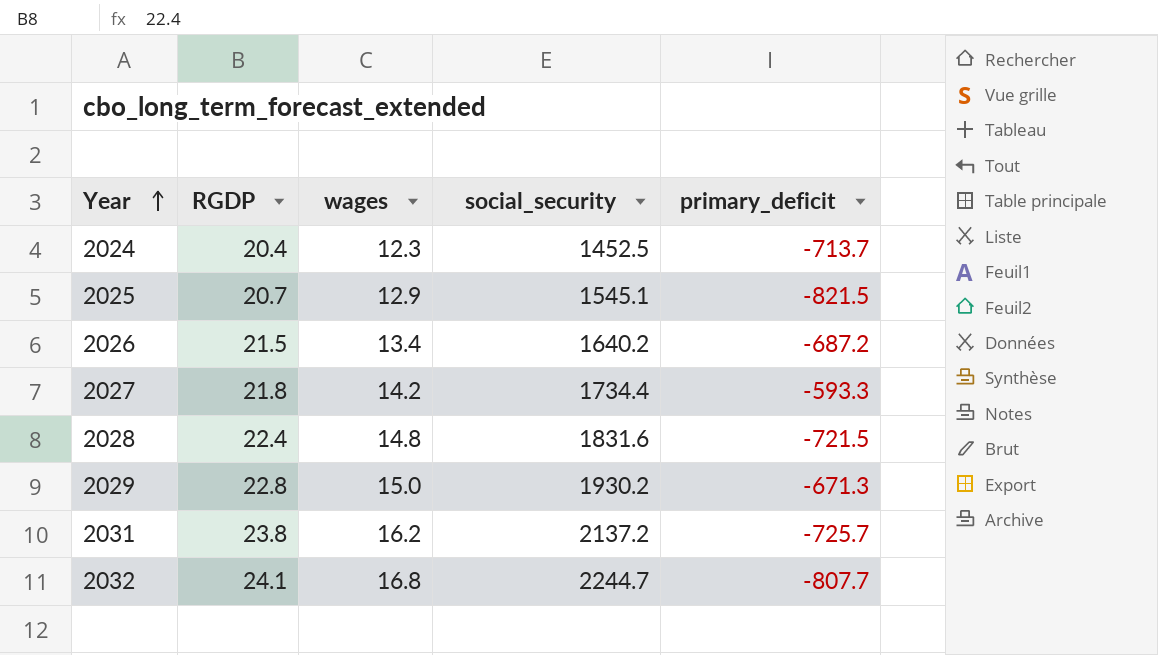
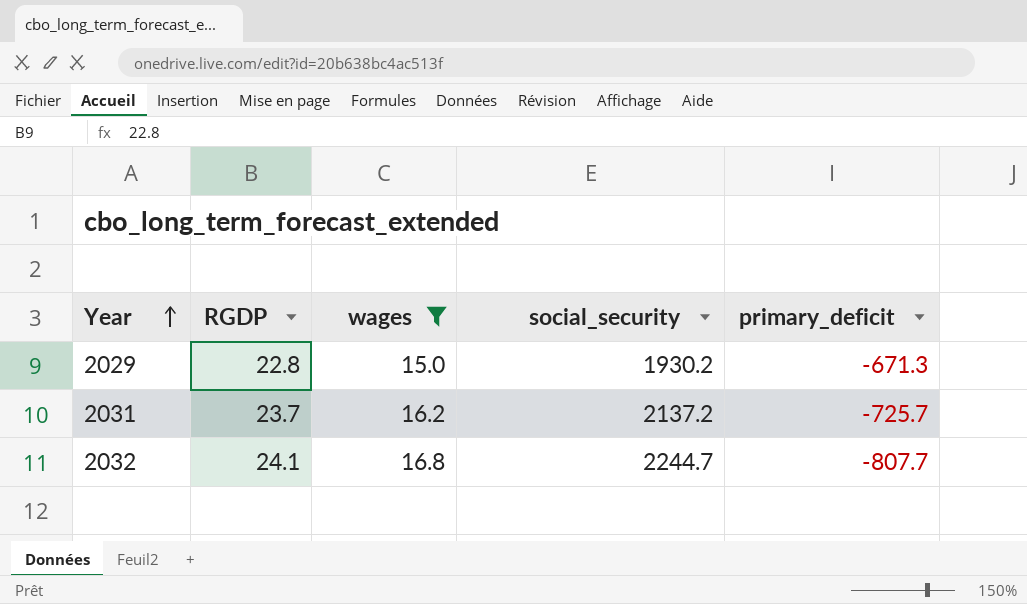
filter: none -> wages >= 15.0
2031 | RGDP: 23.8 -> 23.7

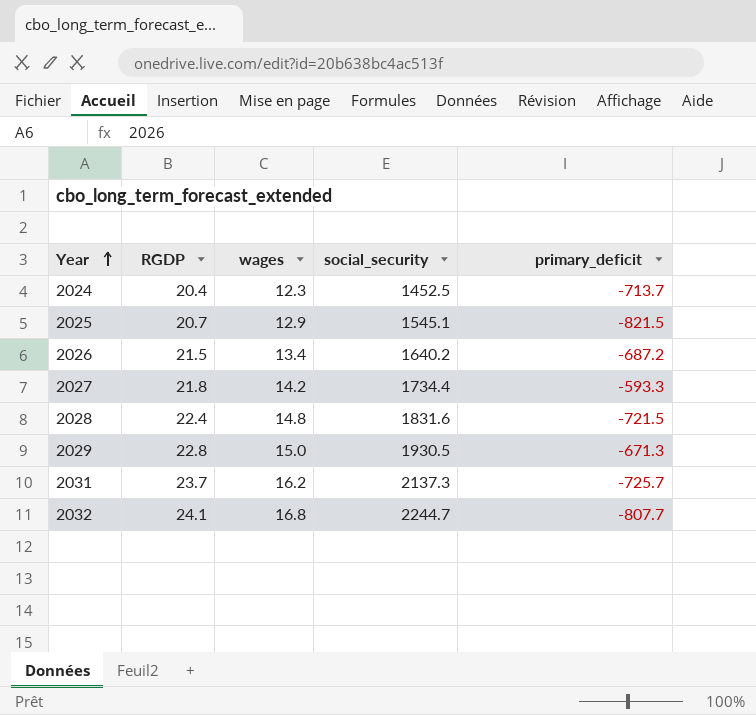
filter: wages >= 15.0 -> none
2029 | social_security: 1930.2 -> 1930.5
2031 | social_security: 2137.2 -> 2137.3

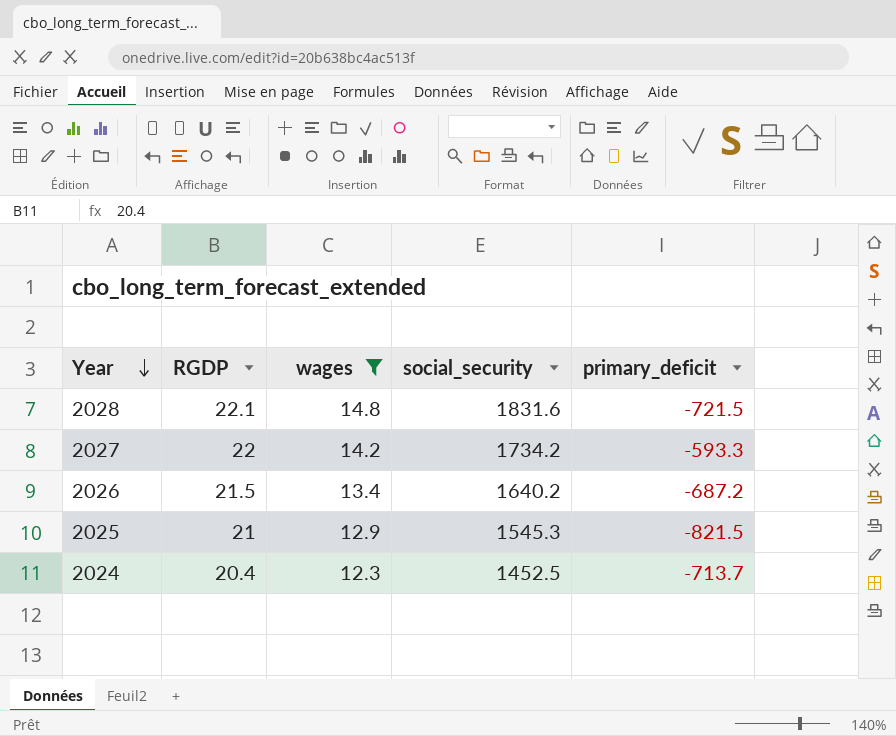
filter: none -> wages <= 14.8
row order: Year ascending -> Year descending
2028 | RGDP: 22.4 -> 22.1
2027 | RGDP: 21.8 -> 22
2027 | social_security: 1734.4 -> 1734.2
2025 | RGDP: 20.7 -> 21
2025 | social_security: 1545.1 -> 1545.3

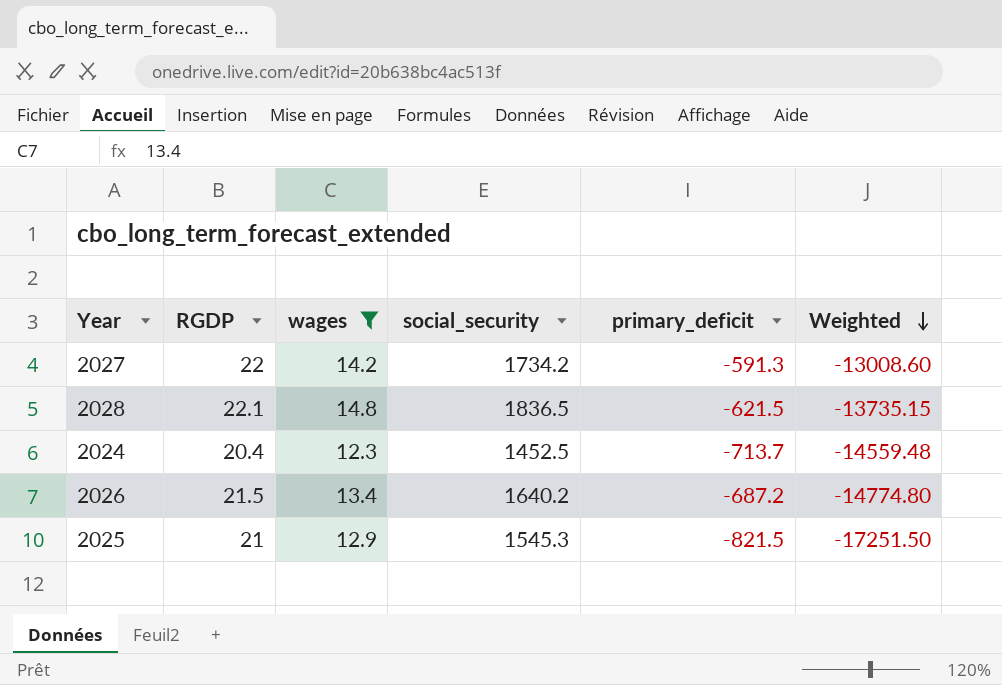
row order: Year descending -> Weighted descending
column Weighted | formula: none -> [RGDP] * [primary_deficit]
2027 | primary_deficit: -593.3 -> -591.3
2028 | social_security: 1831.6 -> 1836.5
2028 | primary_deficit: -721.5 -> -621.5

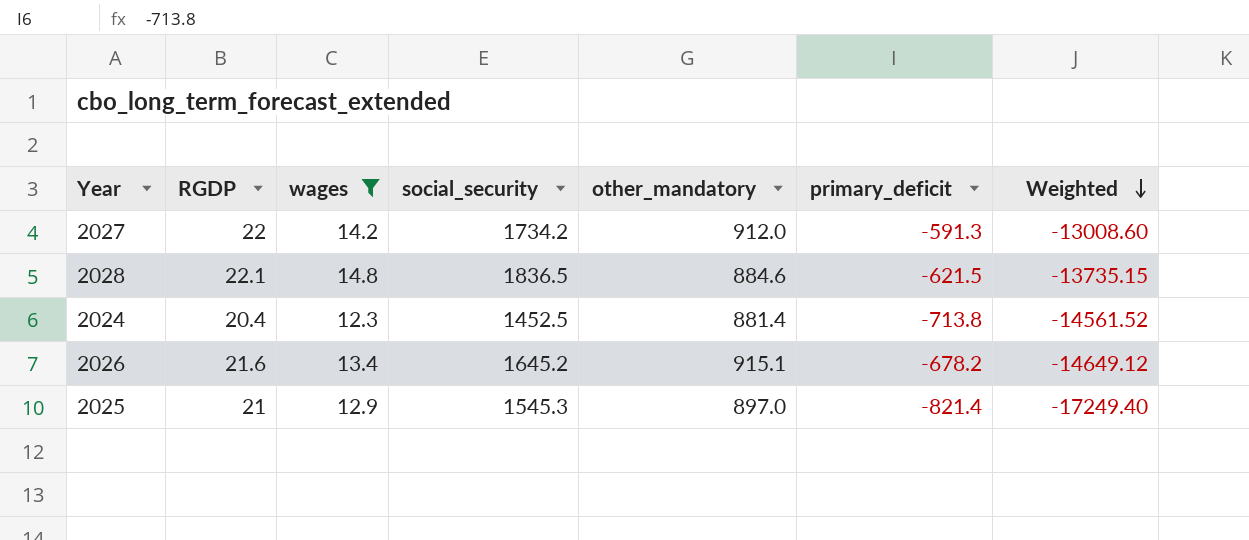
column other_mandatory | position: none -> 5
2024 | primary_deficit: -713.7 -> -713.8
2024 | Weighted: -14559.48 -> -14561.52
2026 | RGDP: 21.5 -> 21.6
2026 | social_security: 1640.2 -> 1645.2
2026 | primary_deficit: -687.2 -> -678.2
2026 | Weighted: -14774.80 -> -14649.12
2025 | primary_deficit: -821.5 -> -821.4
2025 | Weighted: -17251.50 -> -17249.40

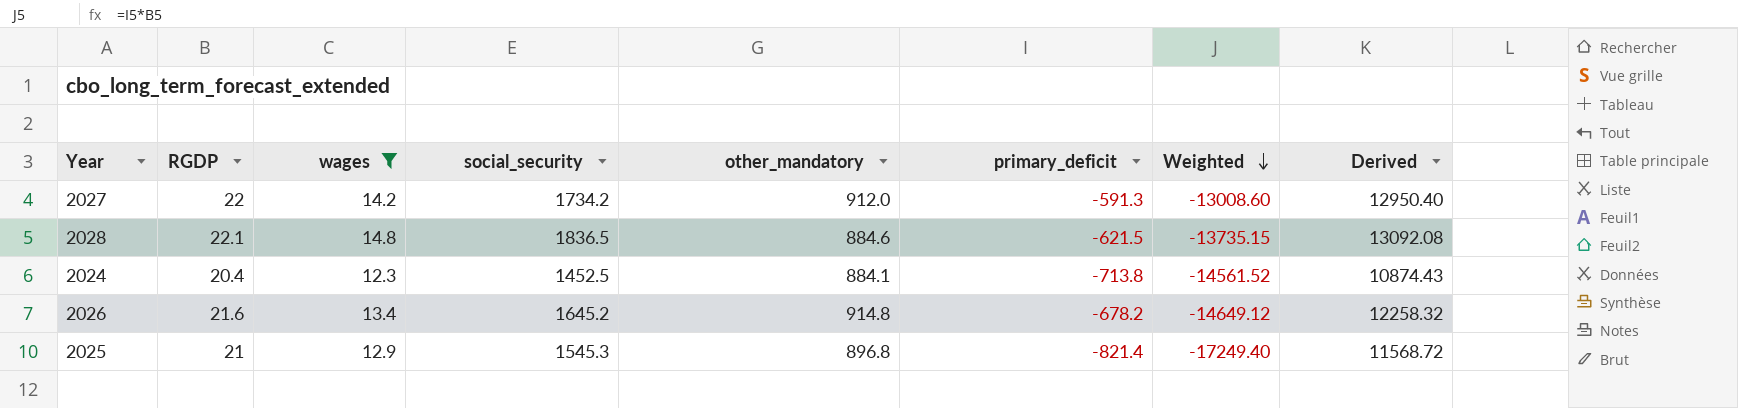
column Derived | formula: none -> [wages] * [other_mandatory]
2024 | other_mandatory: 881.4 -> 884.1
2026 | other_mandatory: 915.1 -> 914.8
2025 | other_mandatory: 897.0 -> 896.8

